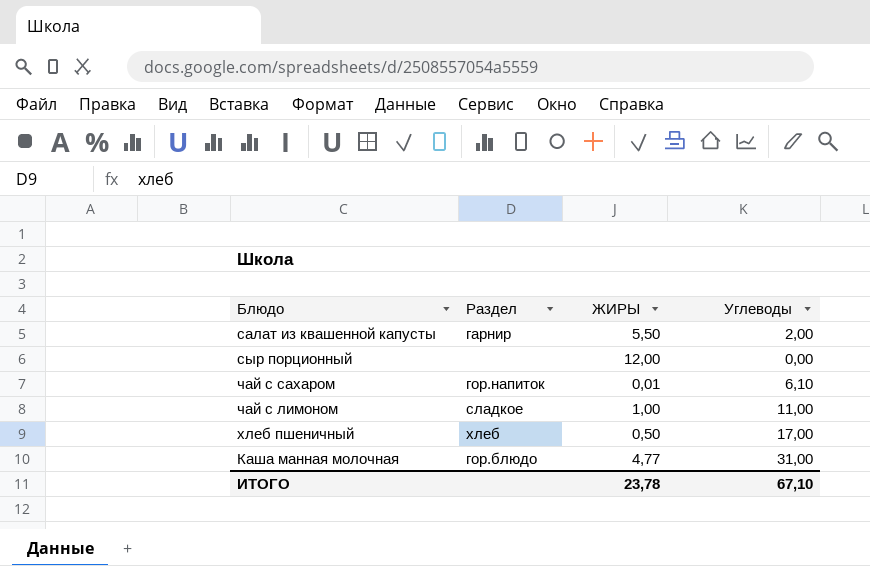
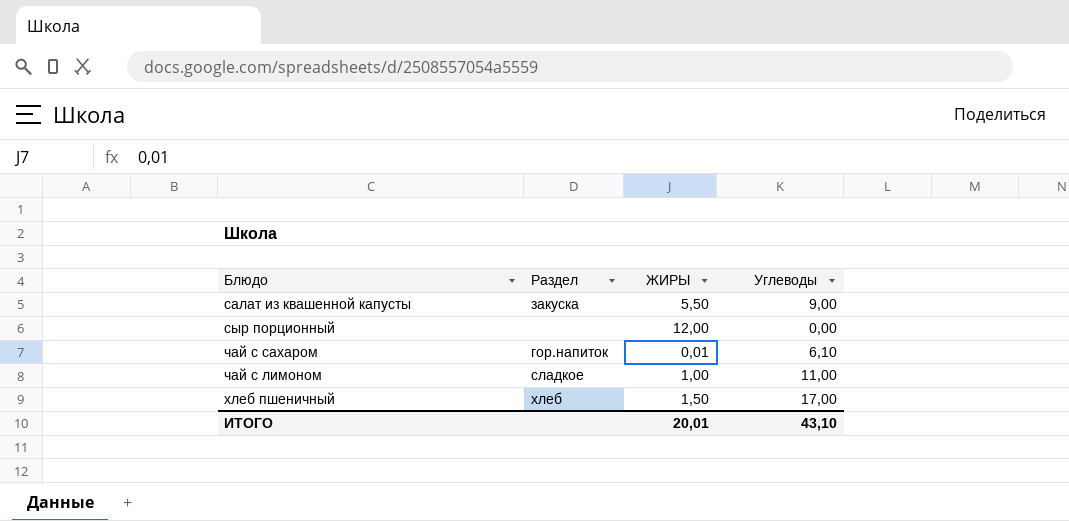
row Каша манная молочная: гор.блюдо | 4,77 | 31,00 -> none
салат из квашенной капусты | Раздел: гарнир -> закуска
салат из квашенной капусты | Углеводы: 2,00 -> 9,00
хлеб пшеничный | ЖИРЫ: 0,50 -> 1,50
ИТОГО | ЖИРЫ: 23,78 -> 20,01
ИТОГО | Углеводы: 67,10 -> 43,10

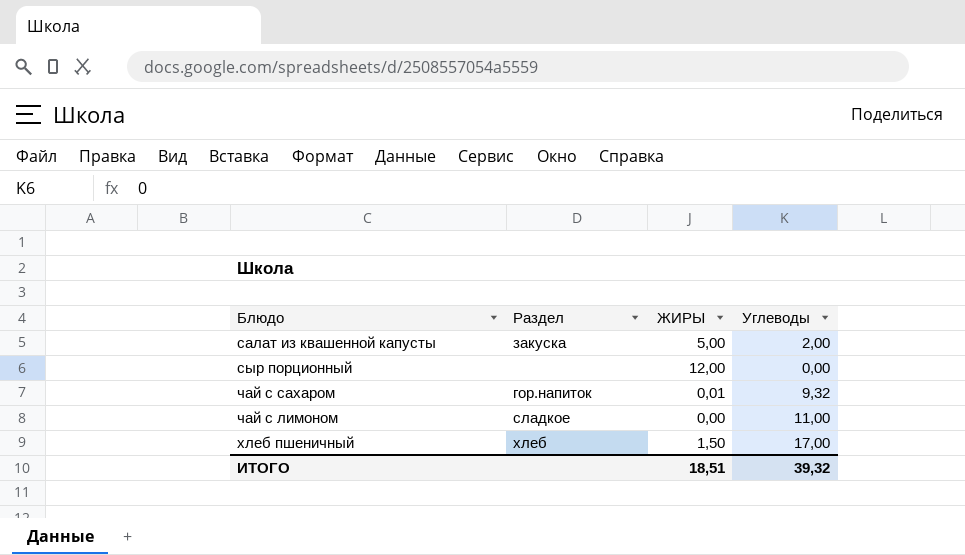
салат из квашенной капусты | ЖИРЫ: 5,50 -> 5,00
салат из квашенной капусты | Углеводы: 9,00 -> 2,00
чай с сахаром | Углеводы: 6,10 -> 9,32
чай с лимоном | ЖИРЫ: 1,00 -> 0,00
ИТОГО | ЖИРЫ: 20,01 -> 18,51
ИТОГО | Углеводы: 43,10 -> 39,32

